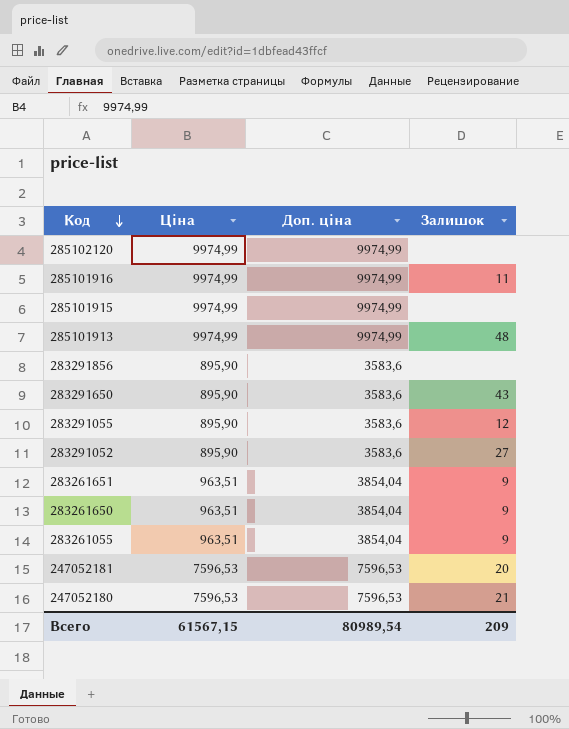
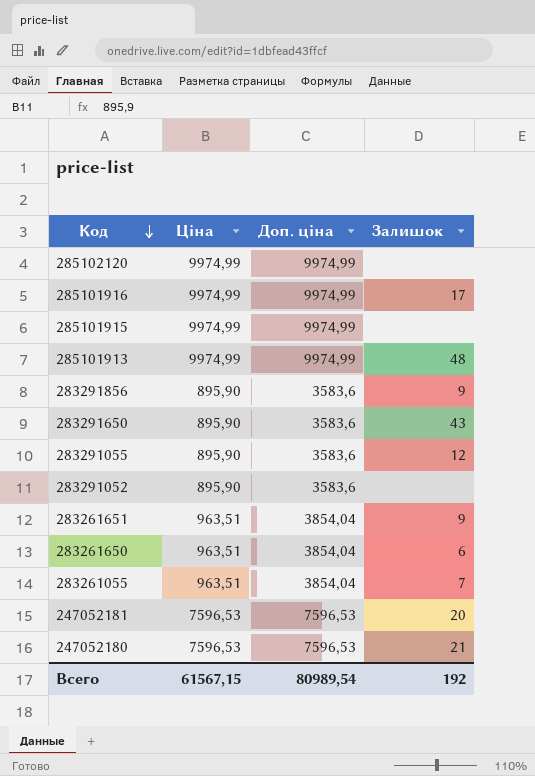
285101916 | Залишок: 11 -> 17
283291856 | Залишок: none -> 9
283291052 | Залишок: 27 -> none
283261650 | Залишок: 9 -> 6
283261055 | Залишок: 9 -> 7
Всего | Залишок: 209 -> 192

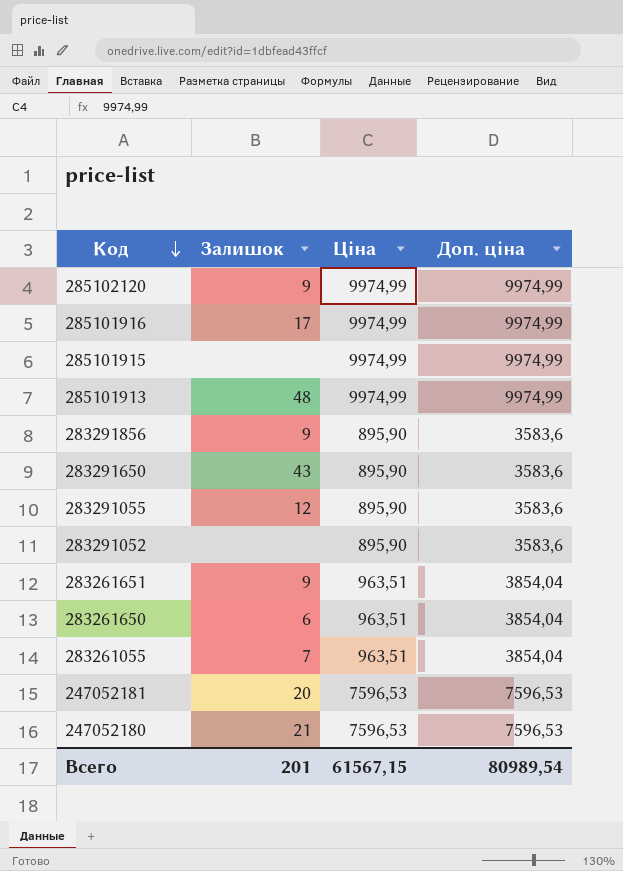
column Залишок | position: 4 -> 2
285102120 | Залишок: none -> 9
Всего | Залишок: 192 -> 201

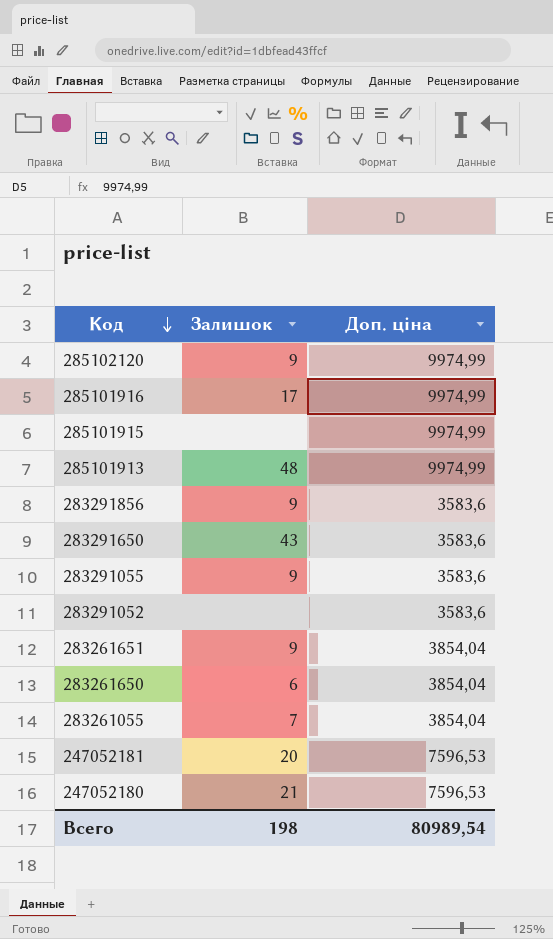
column Ціна | position: 3 -> none
283291055 | Залишок: 12 -> 9
Всего | Залишок: 201 -> 198

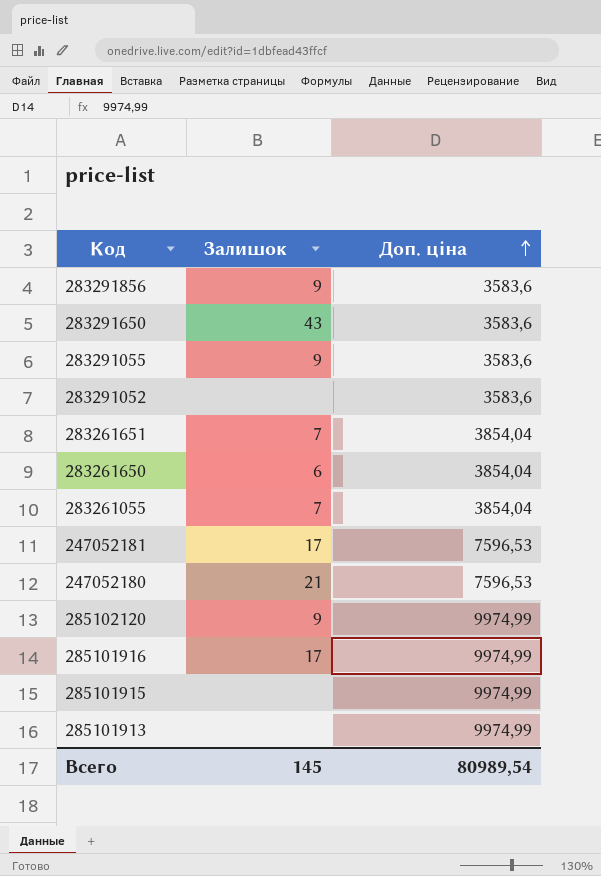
row order: Код descending -> Доп. ціна ascending
283261651 | Залишок: 9 -> 7
247052181 | Залишок: 20 -> 17
285101913 | Залишок: 48 -> none
Всего | Залишок: 198 -> 145

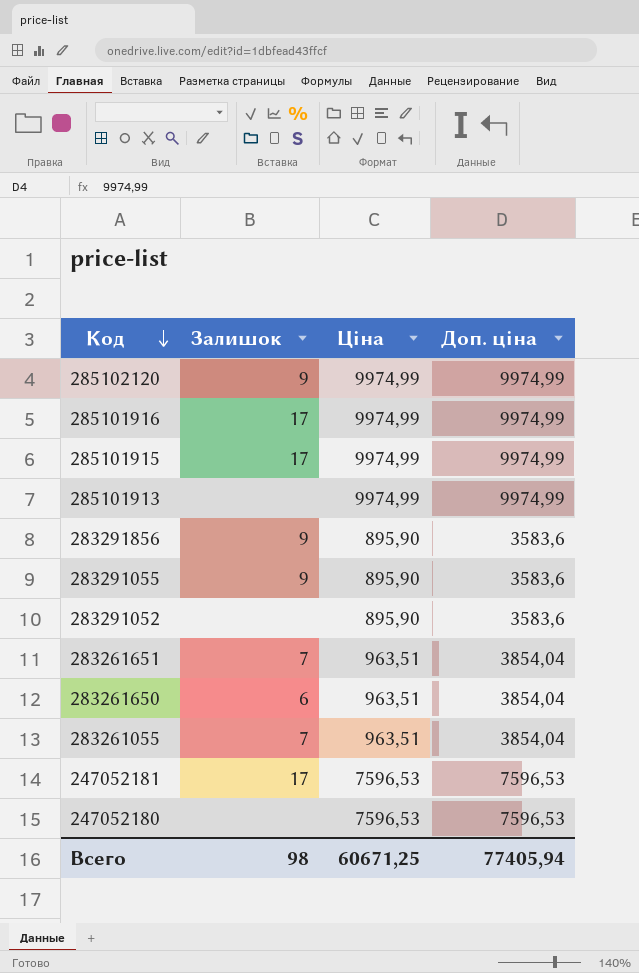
row order: Доп. ціна ascending -> Код descending
column Ціна | position: none -> 3
row 283291650: 43 | 3583,6 -> none
285101915 | Залишок: none -> 17
247052180 | Залишок: 21 -> none
Всего | Залишок: 145 -> 98
Всего | Доп. ціна: 80989,54 -> 77405,94

